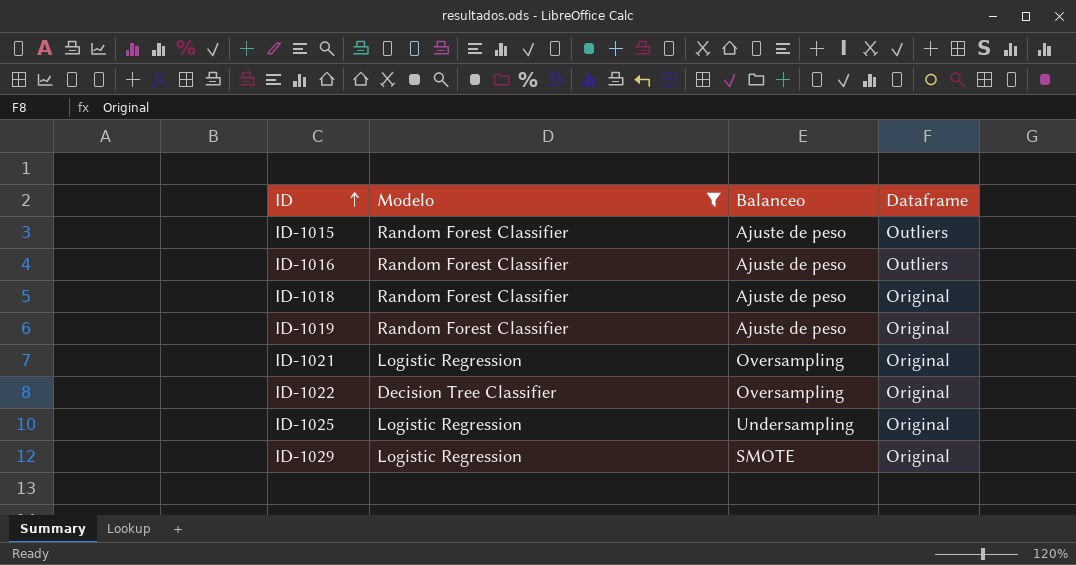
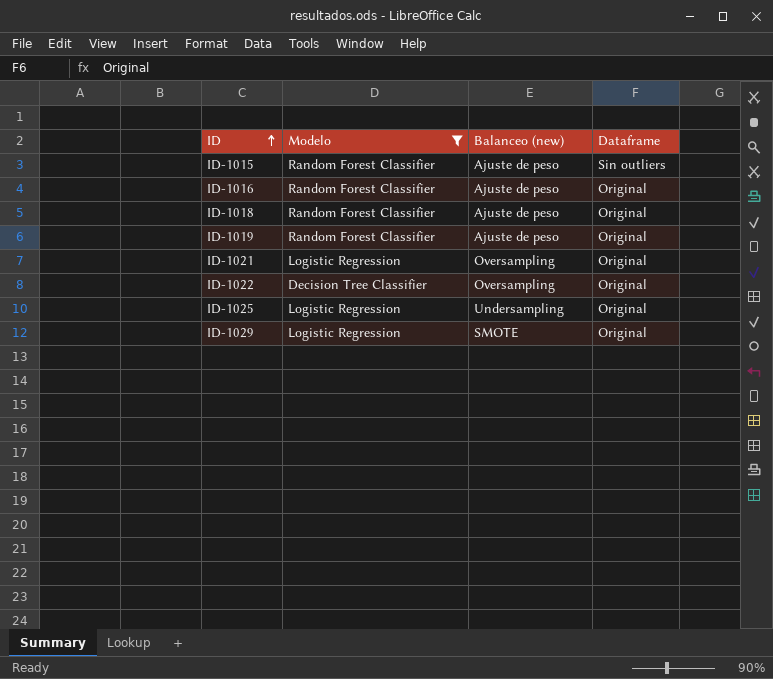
column name: Balanceo -> Balanceo (new)
ID-1015 | Dataframe: Outliers -> Sin outliers
ID-1016 | Dataframe: Outliers -> Original

